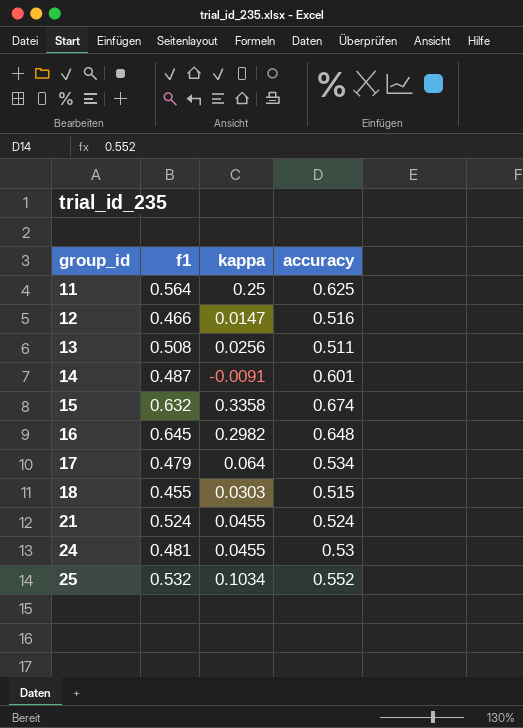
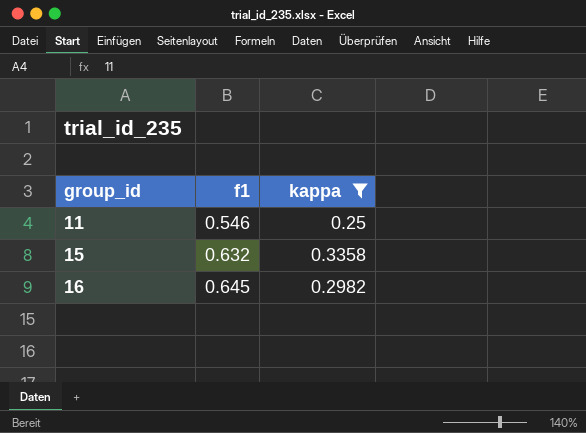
filter: none -> kappa >= 0.25
column accuracy | position: 4 -> none
11 | f1: 0.564 -> 0.546

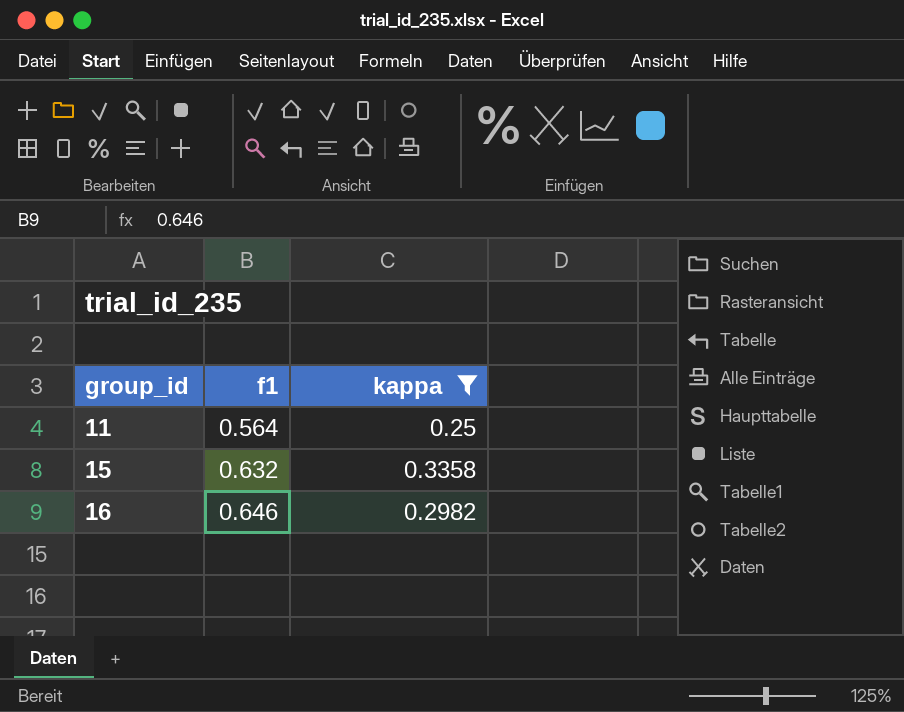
11 | f1: 0.546 -> 0.564
16 | f1: 0.645 -> 0.646

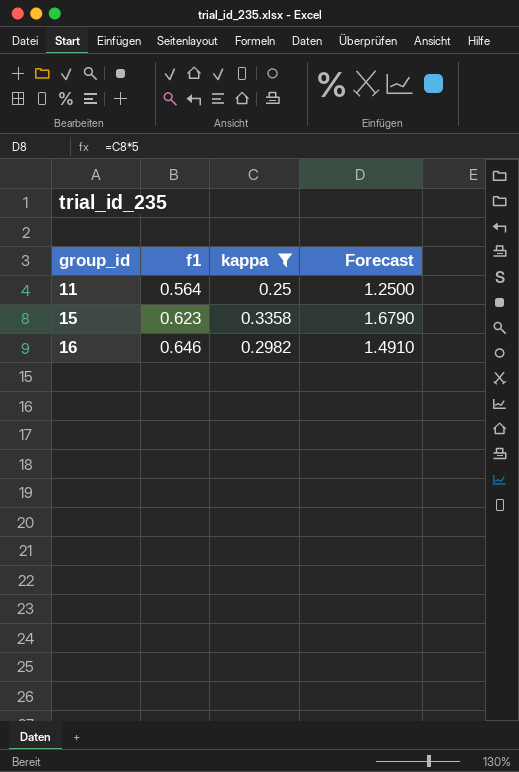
column Forecast | formula: none -> [kappa] * 5
15 | f1: 0.632 -> 0.623

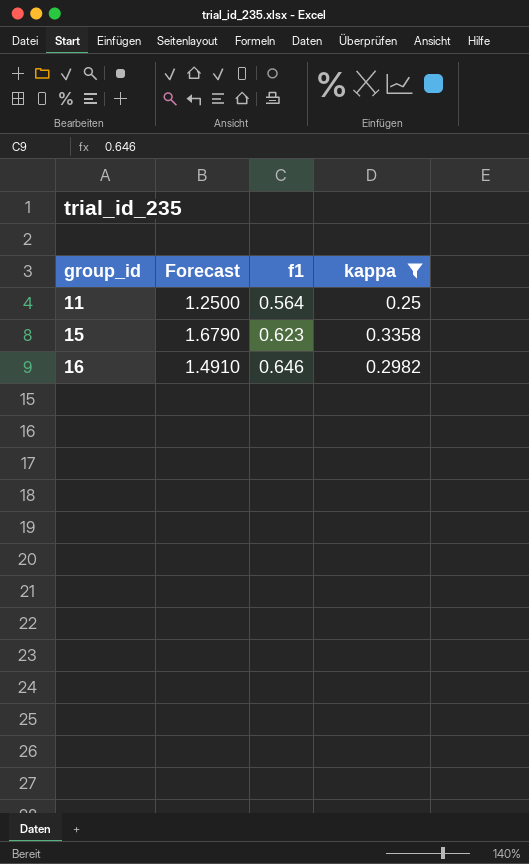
column Forecast | position: 4 -> 2

